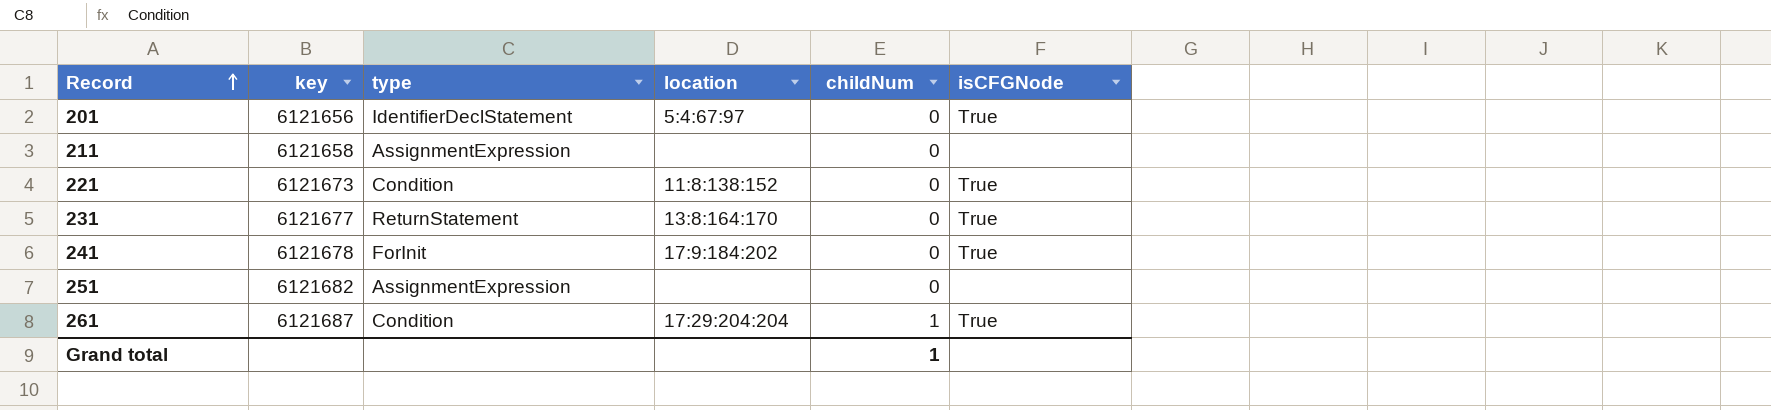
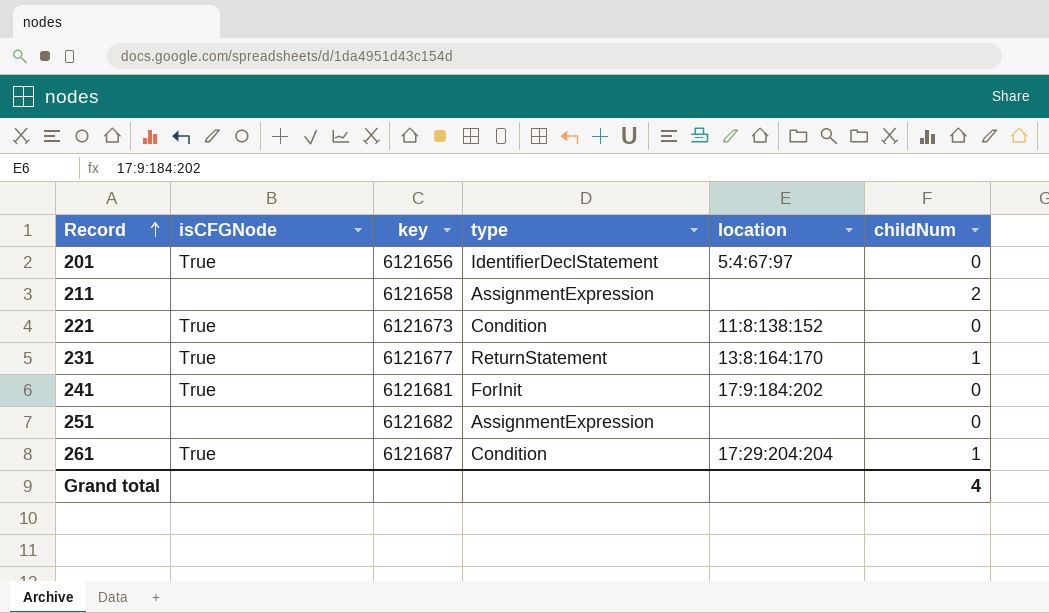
column isCFGNode | position: 6 -> 2
211 | childNum: 0 -> 2
231 | childNum: 0 -> 1
241 | key: 6121678 -> 6121681
Grand total | childNum: 1 -> 4

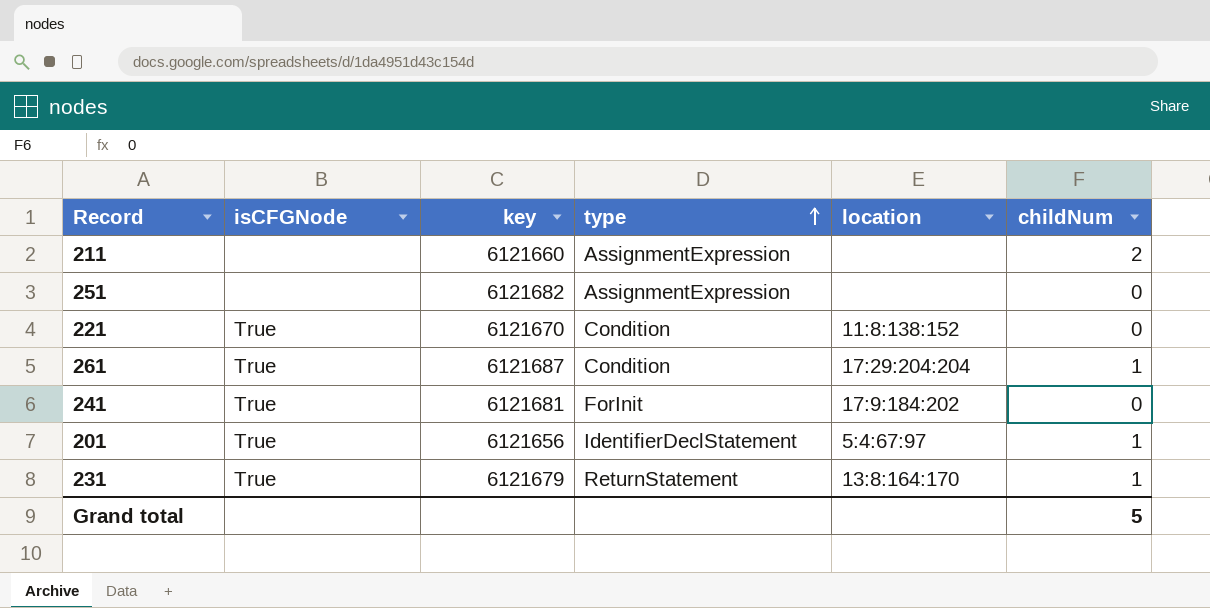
row order: Record ascending -> type ascending
211 | key: 6121658 -> 6121660
221 | key: 6121673 -> 6121670
201 | childNum: 0 -> 1
231 | key: 6121677 -> 6121679
Grand total | childNum: 4 -> 5

